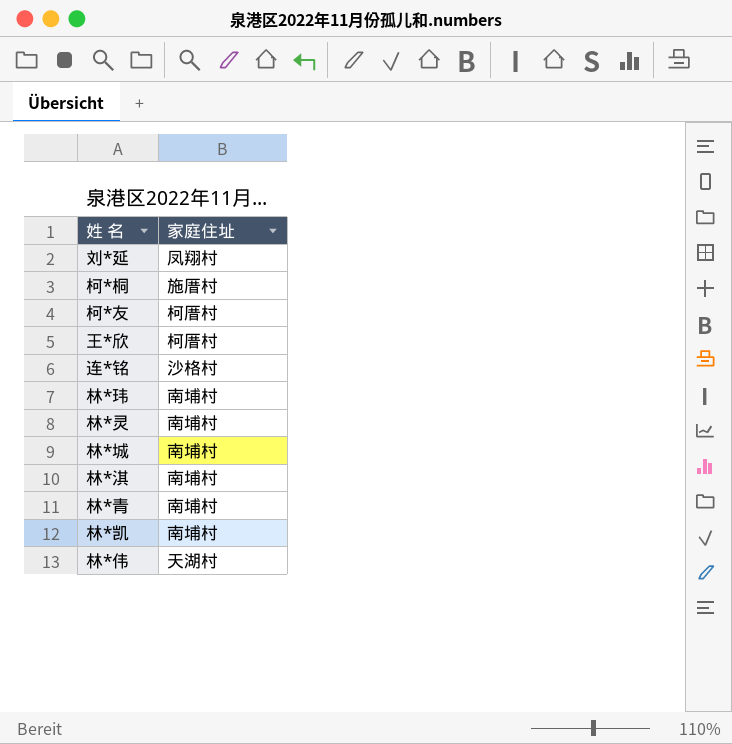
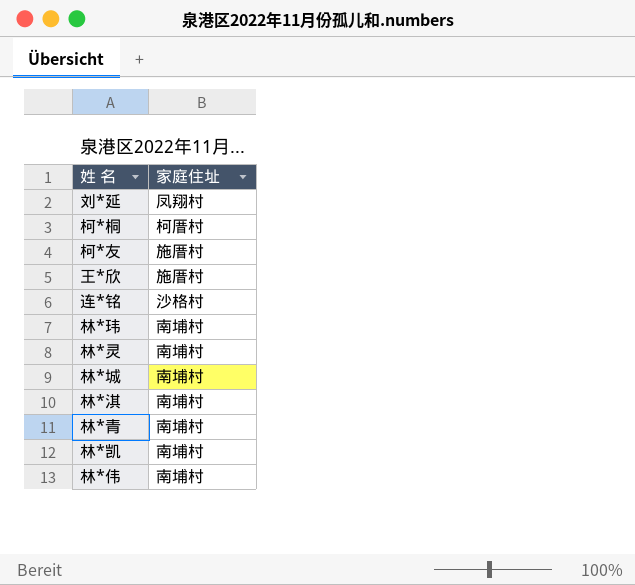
柯*桐 | 家庭住址: 施厝村 -> 柯厝村
柯*友 | 家庭住址: 柯厝村 -> 施厝村
王*欣 | 家庭住址: 柯厝村 -> 施厝村
林*伟 | 家庭住址: 天湖村 -> 南埔村

